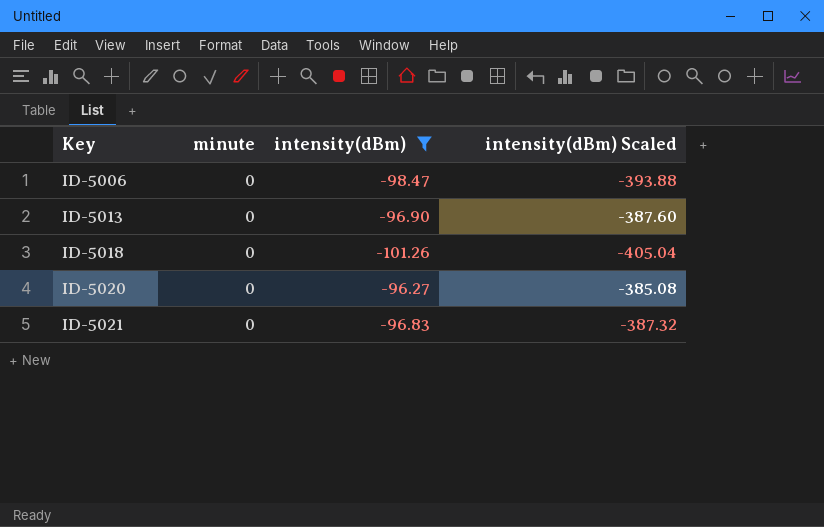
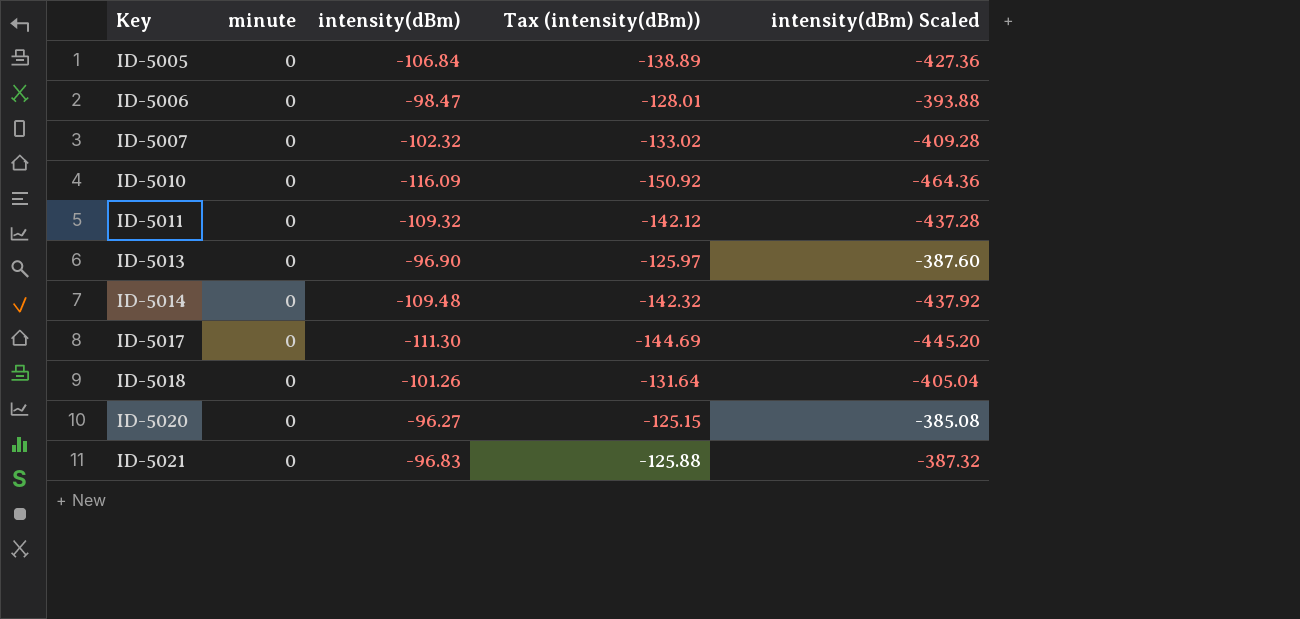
filter: intensity(dBm) >= -101.26 -> none
column Tax (intensity(dBm)) | formula: none -> [intensity(dBm)] * 1.3

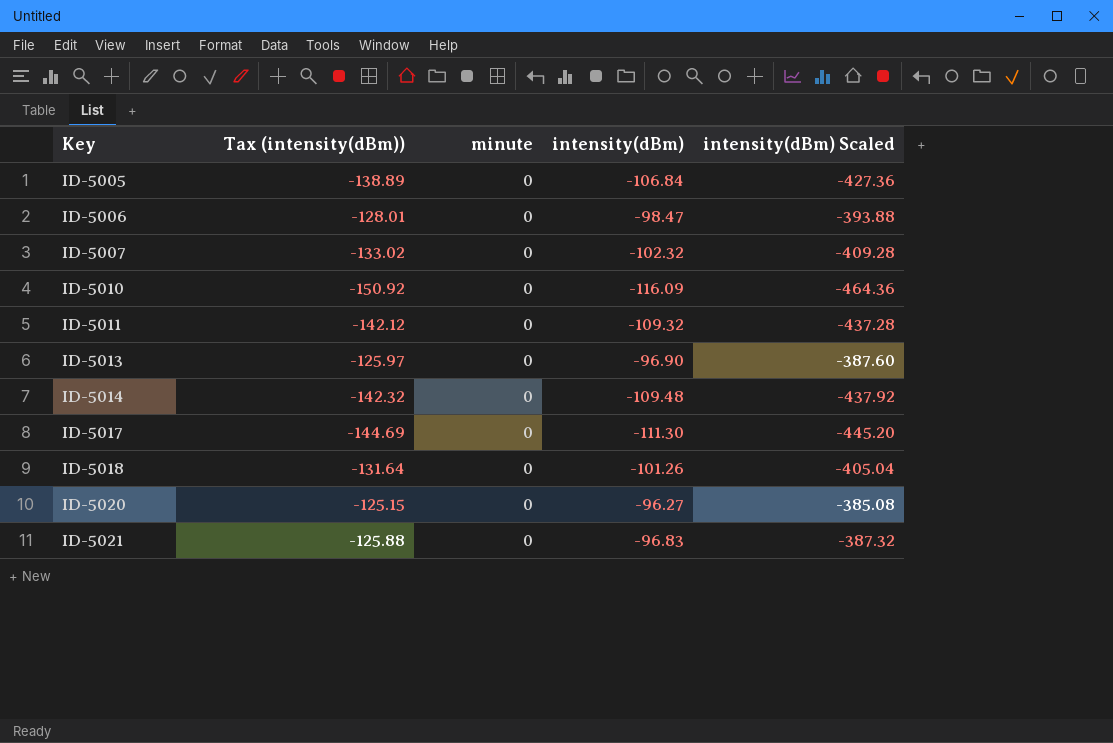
column Tax (intensity(dBm)) | position: 4 -> 2

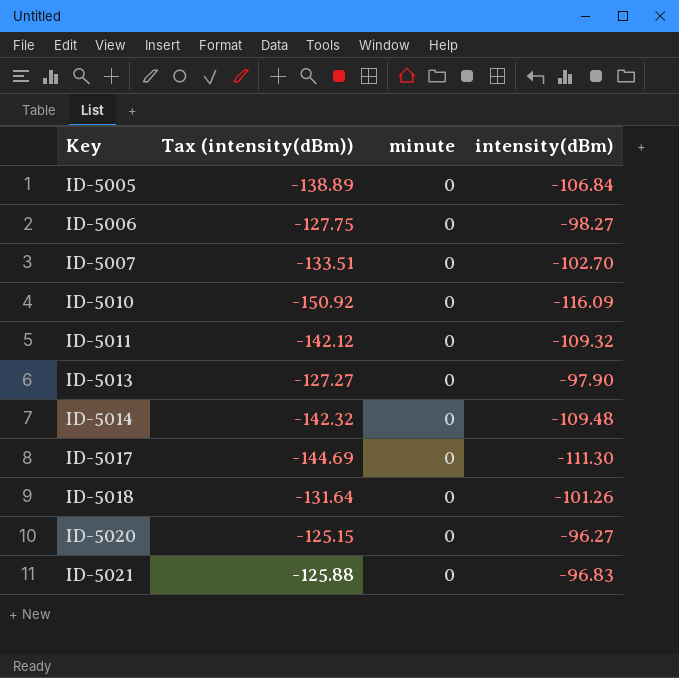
column intensity(dBm) Scaled | formula: [intensity(dBm)] * 4 -> none
ID-5006 | Tax (intensity(dBm)): -128.01 -> -127.75
ID-5006 | intensity(dBm): -98.47 -> -98.27
ID-5007 | Tax (intensity(dBm)): -133.02 -> -133.51
ID-5007 | intensity(dBm): -102.32 -> -102.70
ID-5013 | Tax (intensity(dBm)): -125.97 -> -127.27
ID-5013 | intensity(dBm): -96.90 -> -97.90

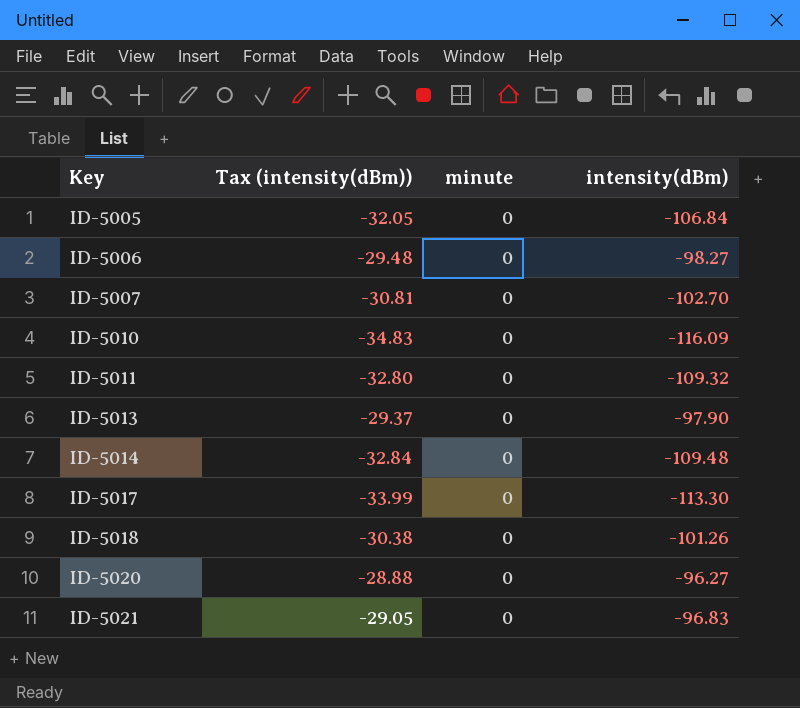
column Tax (intensity(dBm)) | formula: [intensity(dBm)] * 1.3 -> [intensity(dBm)] * 0.3
ID-5017 | intensity(dBm): -111.30 -> -113.30

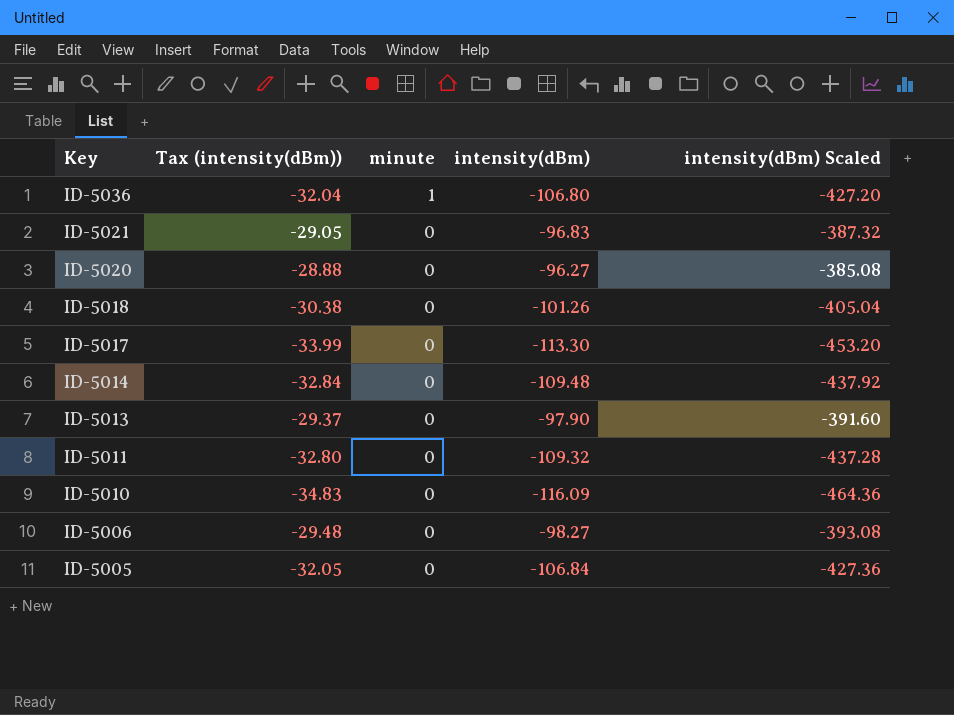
row order: Key ascending -> Key descending
column intensity(dBm) Scaled | formula: none -> [intensity(dBm)] * 4
row ID-5007: -30.81 | 0 | -102.70 -> none
row ID-5036: none -> -32.04 | 1 | -106.80 | -427.20

